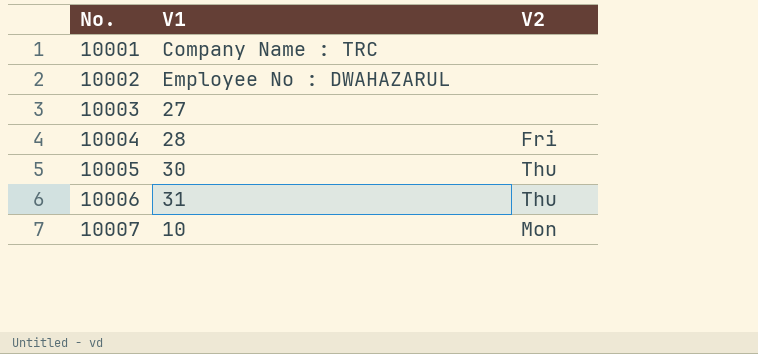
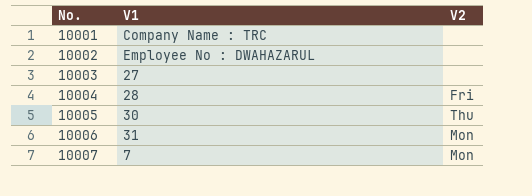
10006 | V2: Thu -> Mon
10007 | V1: 10 -> 7

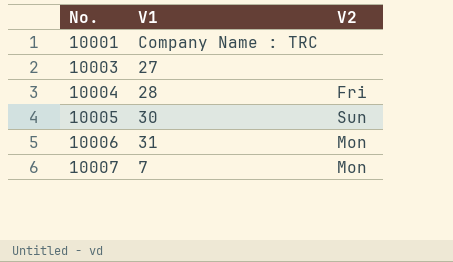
row 10002: Employee No : DWAHAZARUL | none -> none
10005 | V2: Thu -> Sun

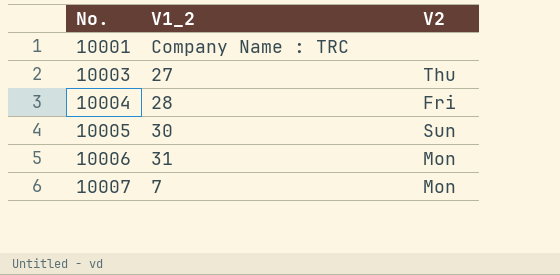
column name: V1 -> V1_2
10003 | V2: none -> Thu

